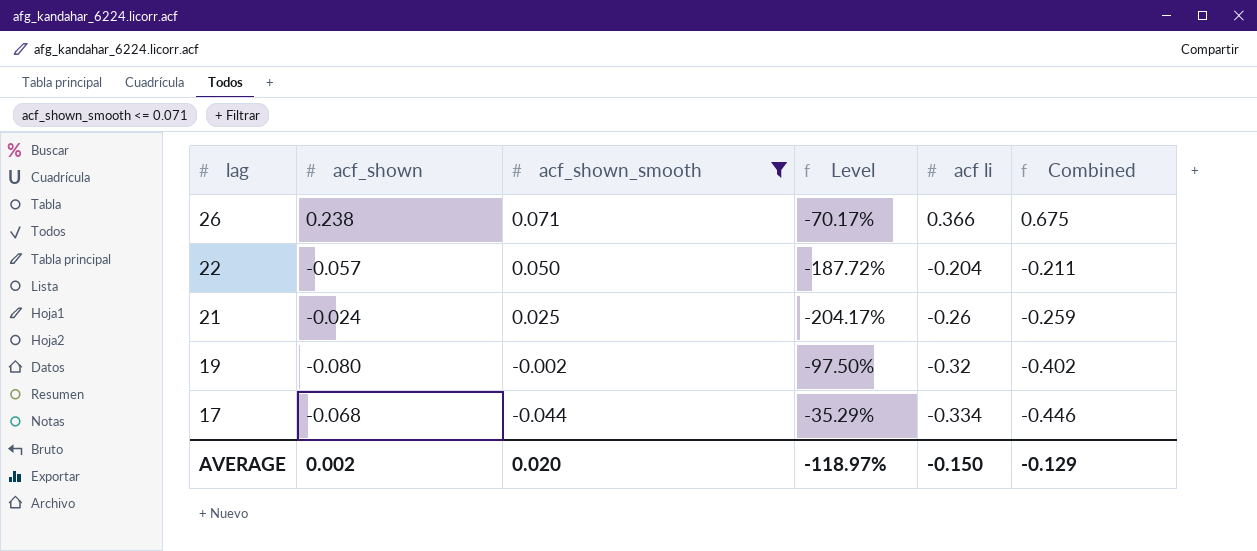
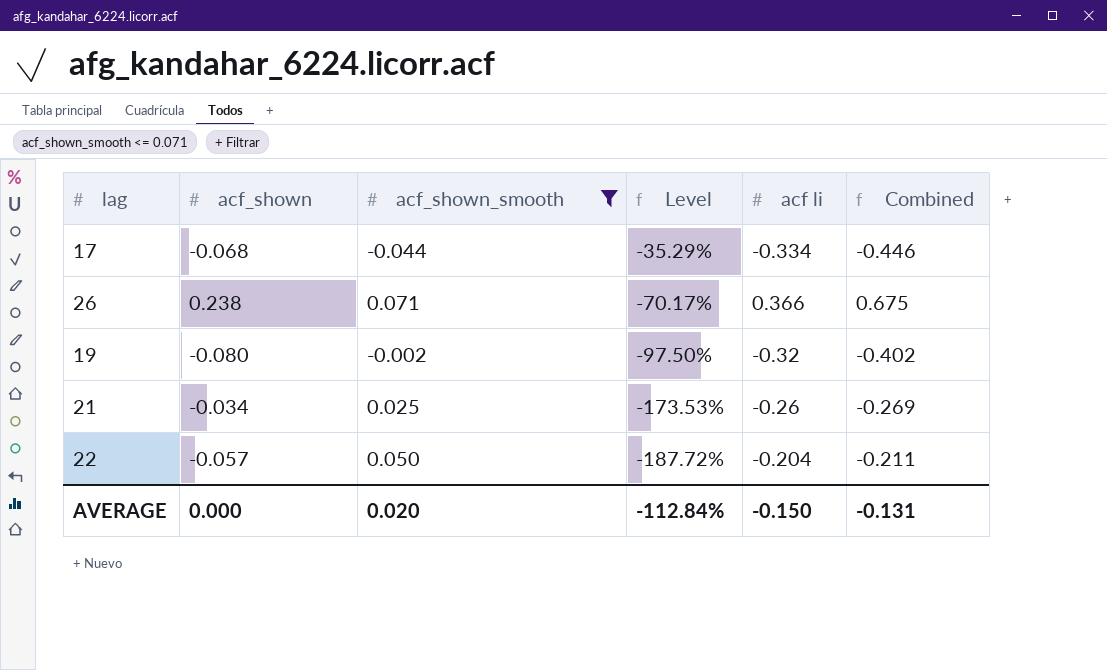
row order: lag descending -> Level descending
21 | acf_shown: -0.024 -> -0.034
21 | Level: -204.17% -> -173.53%
21 | Combined: -0.259 -> -0.269
AVERAGE | acf_shown: 0.002 -> 0.000
AVERAGE | Level: -118.97% -> -112.84%
AVERAGE | Combined: -0.129 -> -0.131

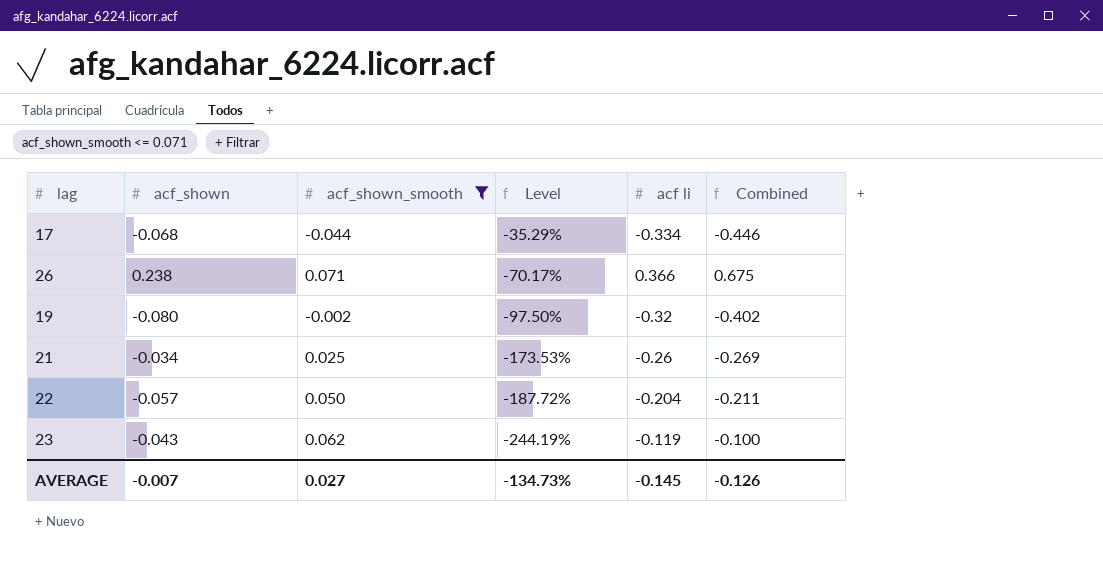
row 23: none -> -0.043 | 0.062 | -244.19% | -0.119 | -0.100
AVERAGE | acf_shown: 0.000 -> -0.007
AVERAGE | acf_shown_smooth: 0.020 -> 0.027
AVERAGE | Level: -112.84% -> -134.73%
AVERAGE | acf li: -0.150 -> -0.145
AVERAGE | Combined: -0.131 -> -0.126

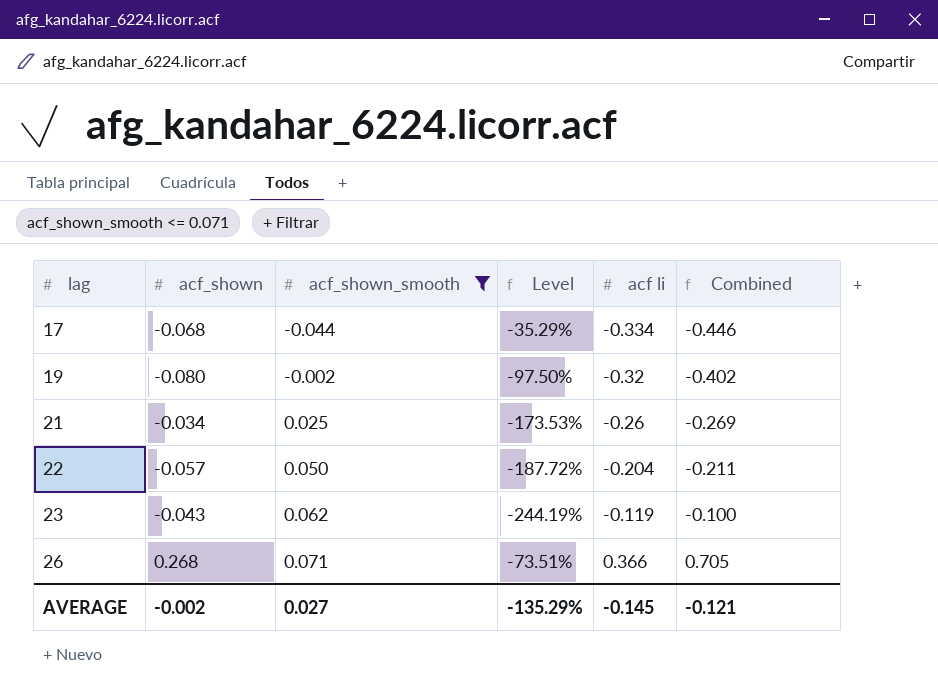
row order: Level descending -> lag ascending
26 | acf_shown: 0.238 -> 0.268
26 | Level: -70.17% -> -73.51%
26 | Combined: 0.675 -> 0.705
AVERAGE | acf_shown: -0.007 -> -0.002
AVERAGE | Level: -134.73% -> -135.29%
AVERAGE | Combined: -0.126 -> -0.121

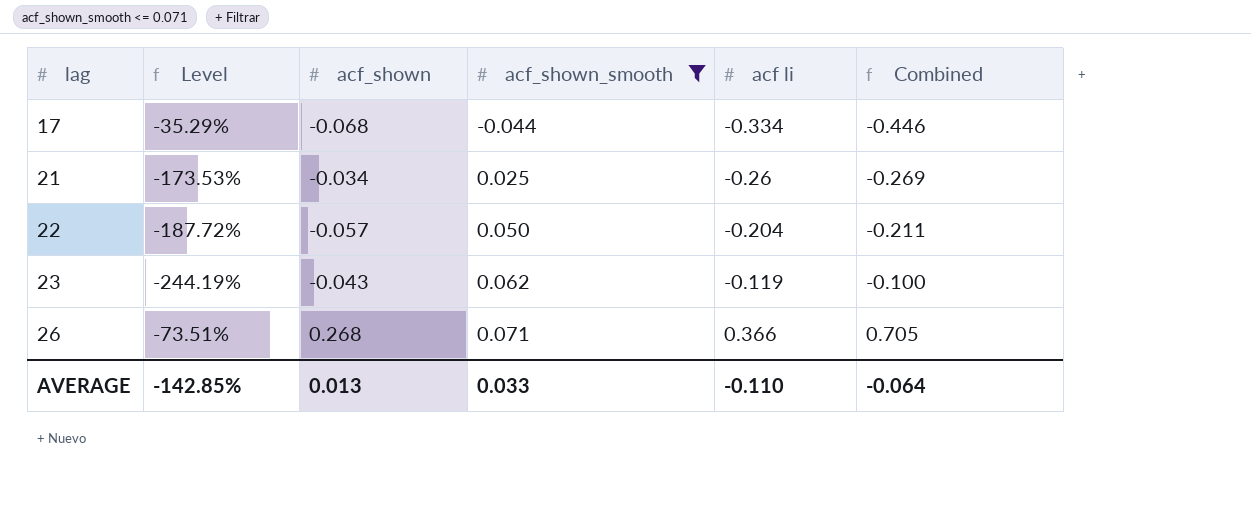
column Level | position: 4 -> 2
row 19: -0.080 | -0.002 | -97.50% | -0.32 | -0.402 -> none
AVERAGE | Level: -135.29% -> -142.85%
AVERAGE | acf_shown: -0.002 -> 0.013
AVERAGE | acf_shown_smooth: 0.027 -> 0.033
AVERAGE | acf li: -0.145 -> -0.110
AVERAGE | Combined: -0.121 -> -0.064

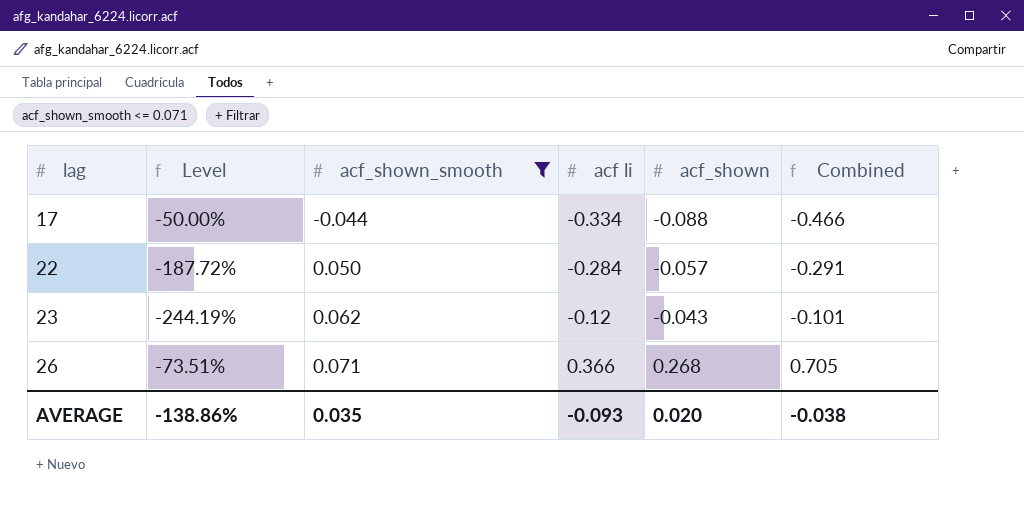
column acf_shown | position: 3 -> 5
row 21: -173.53% | -0.034 | 0.025 | -0.26 | -0.269 -> none
17 | Level: -35.29% -> -50.00%
17 | acf_shown: -0.068 -> -0.088
17 | Combined: -0.446 -> -0.466
22 | acf li: -0.204 -> -0.284
22 | Combined: -0.211 -> -0.291
23 | acf li: -0.119 -> -0.12
23 | Combined: -0.100 -> -0.101
AVERAGE | Level: -142.85% -> -138.86%
AVERAGE | acf_shown_smooth: 0.033 -> 0.035
AVERAGE | acf li: -0.110 -> -0.093
AVERAGE | acf_shown: 0.013 -> 0.020
AVERAGE | Combined: -0.064 -> -0.038

